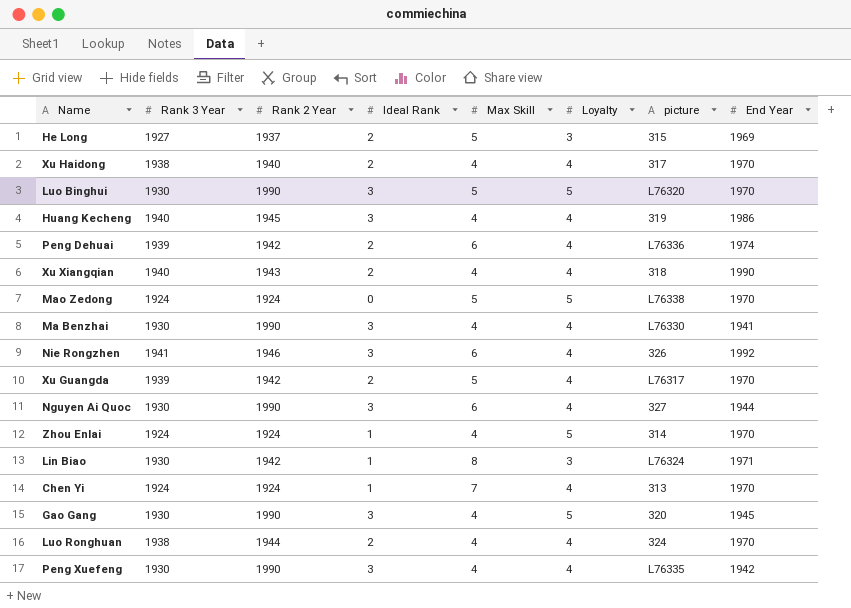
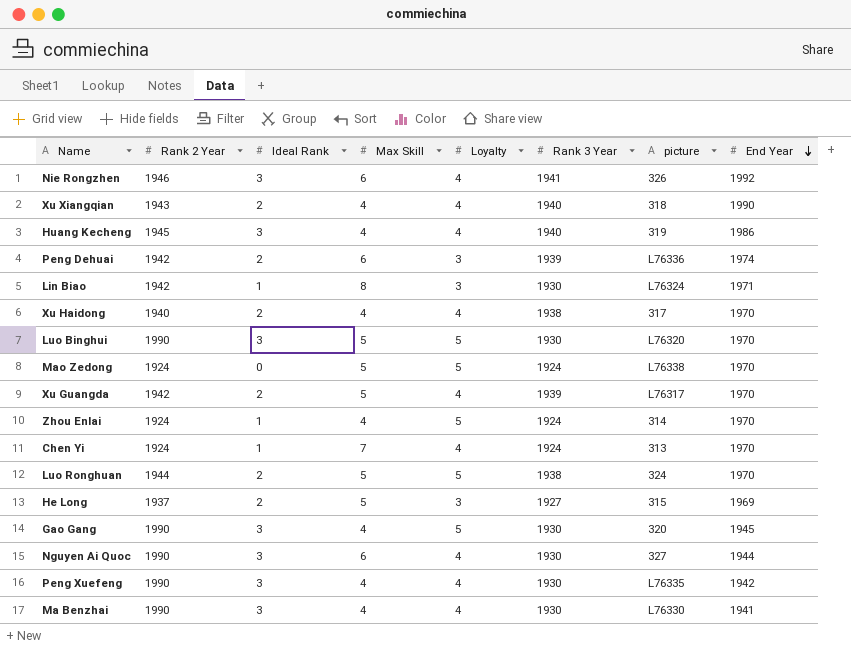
row order: none -> End Year descending
column Rank 3 Year | position: 2 -> 6
Peng Dehuai | Loyalty: 4 -> 3
Luo Ronghuan | Max Skill: 4 -> 5
Luo Ronghuan | Loyalty: 4 -> 5

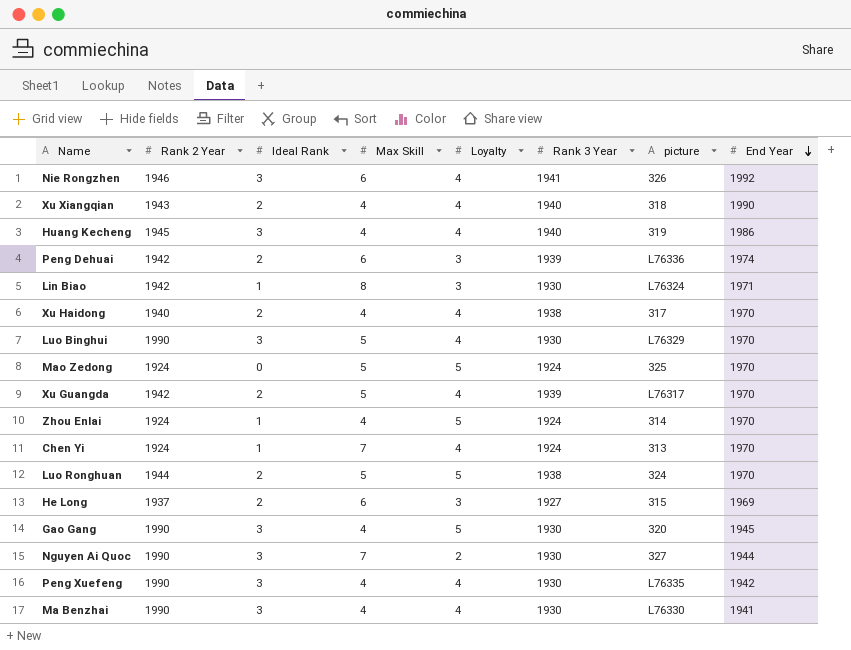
Luo Binghui | Loyalty: 5 -> 4
Luo Binghui | picture: L76320 -> L76329
Mao Zedong | picture: L76338 -> 325
He Long | Max Skill: 5 -> 6
Nguyen Ai Quoc | Max Skill: 6 -> 7
Nguyen Ai Quoc | Loyalty: 4 -> 2

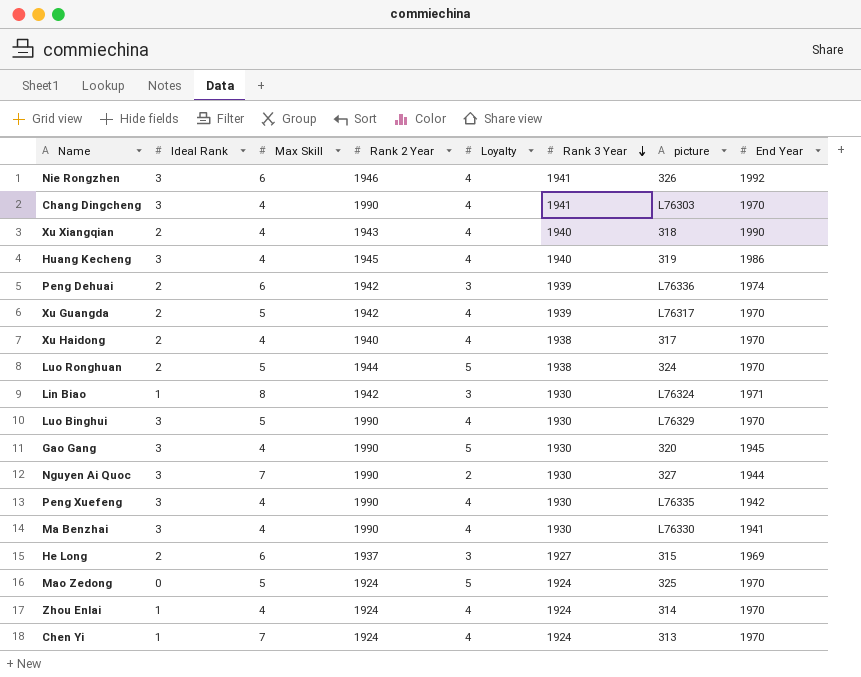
row order: End Year descending -> Rank 3 Year descending
column Rank 2 Year | position: 2 -> 4
row Chang Dingcheng: none -> 3 | 4 | 1990 | 4 | 1941 | L76303 | 1970
Zhou Enlai | Loyalty: 5 -> 4

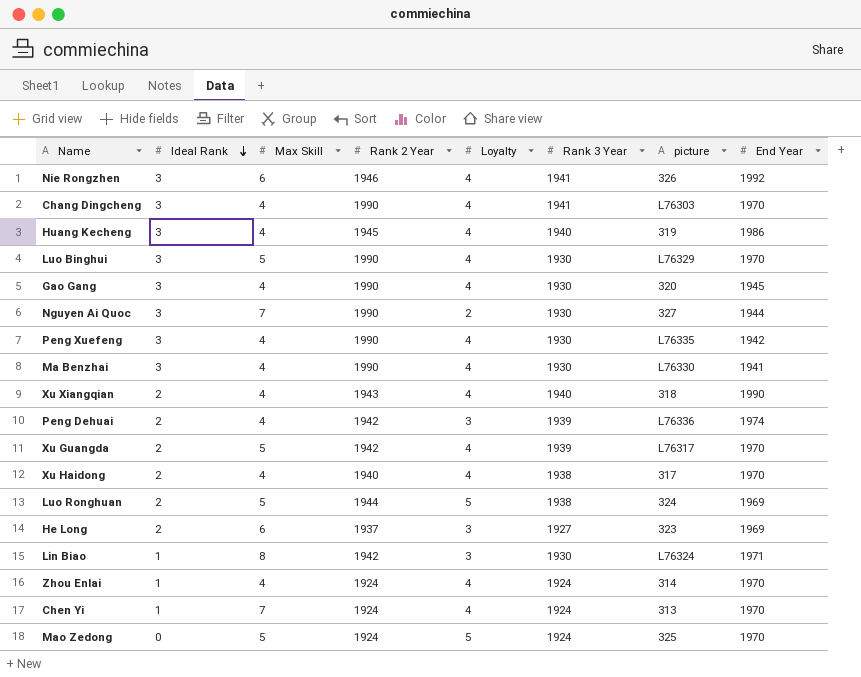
row order: Rank 3 Year descending -> Ideal Rank descending
Gao Gang | Loyalty: 5 -> 4
Peng Dehuai | Max Skill: 6 -> 4
Luo Ronghuan | End Year: 1970 -> 1969
He Long | picture: 315 -> 323

